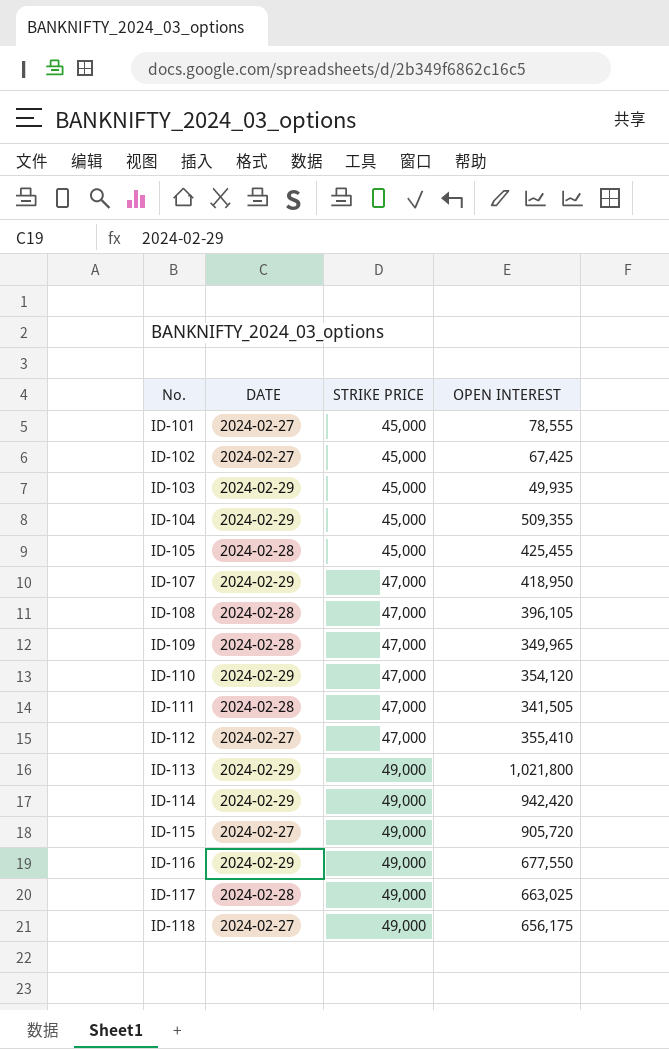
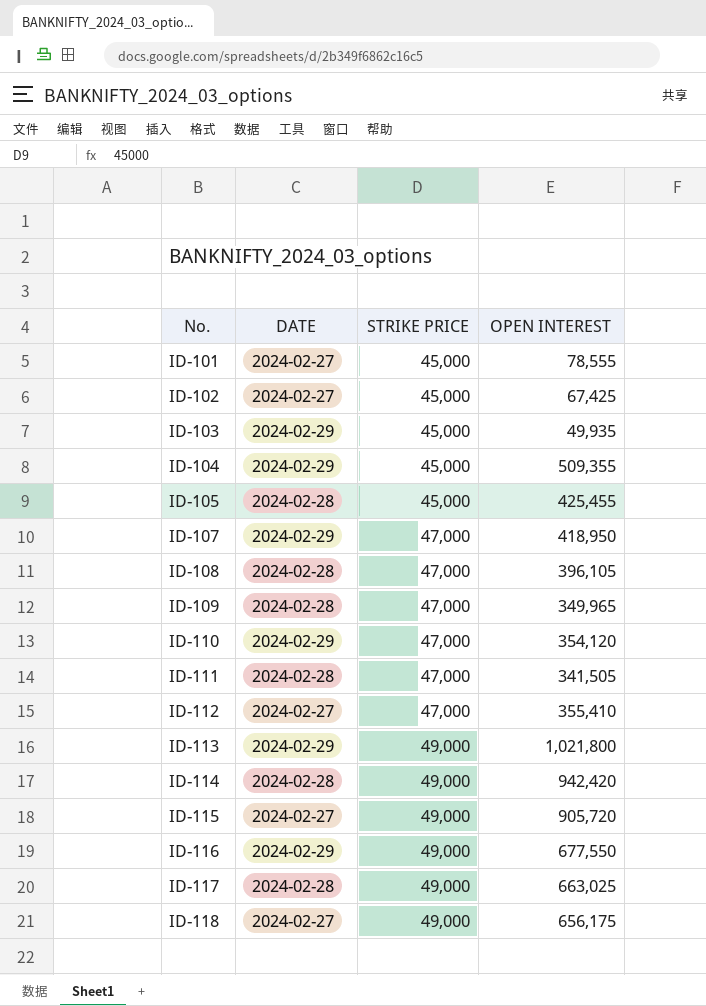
ID-114 | DATE: 2024-02-29 -> 2024-02-28

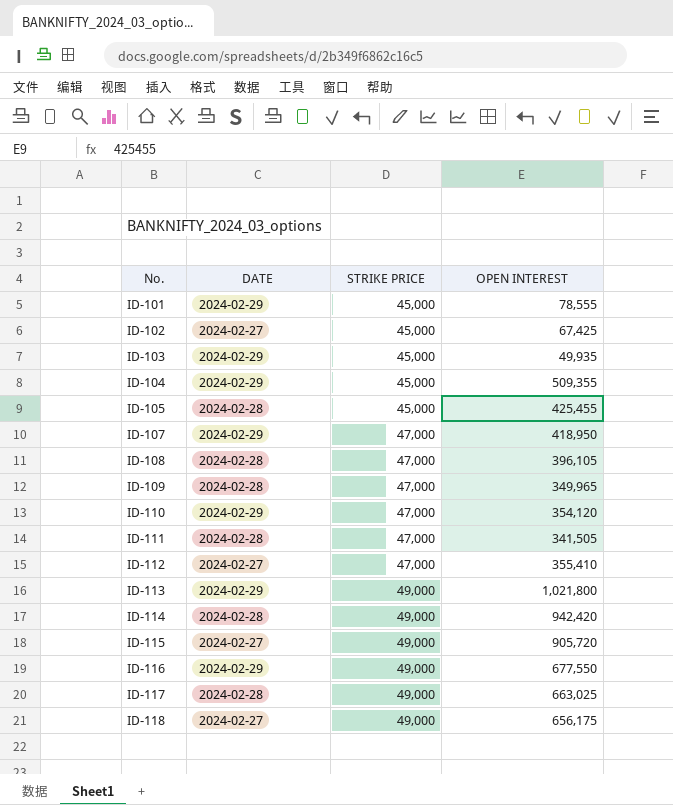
ID-101 | DATE: 2024-02-27 -> 2024-02-29

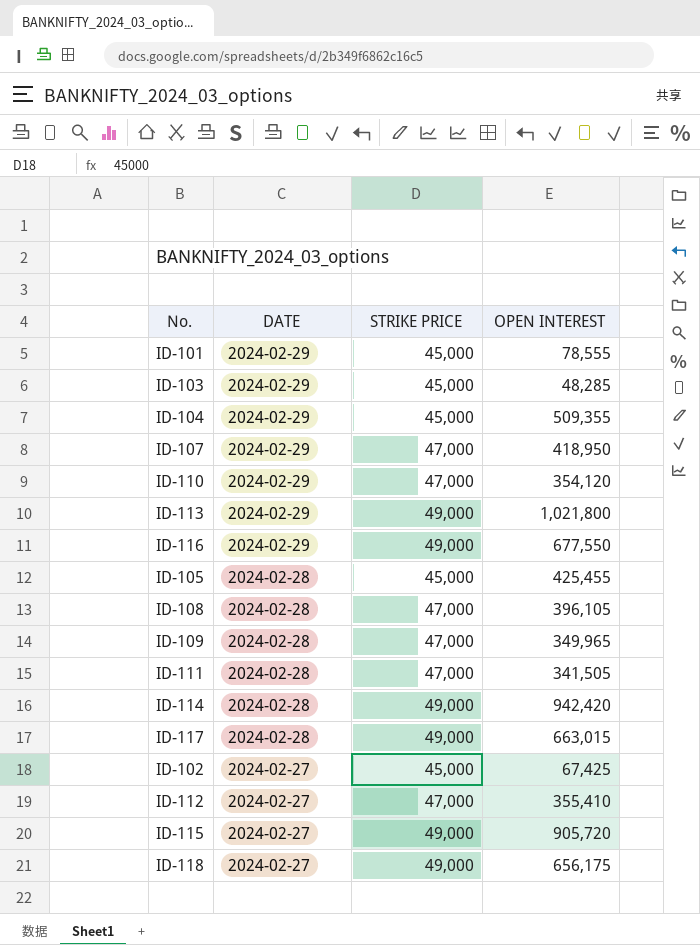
row order: No. ascending -> DATE descending
ID-103 | OPEN INTEREST: 49,935 -> 48,285
ID-117 | OPEN INTEREST: 663,025 -> 663,015

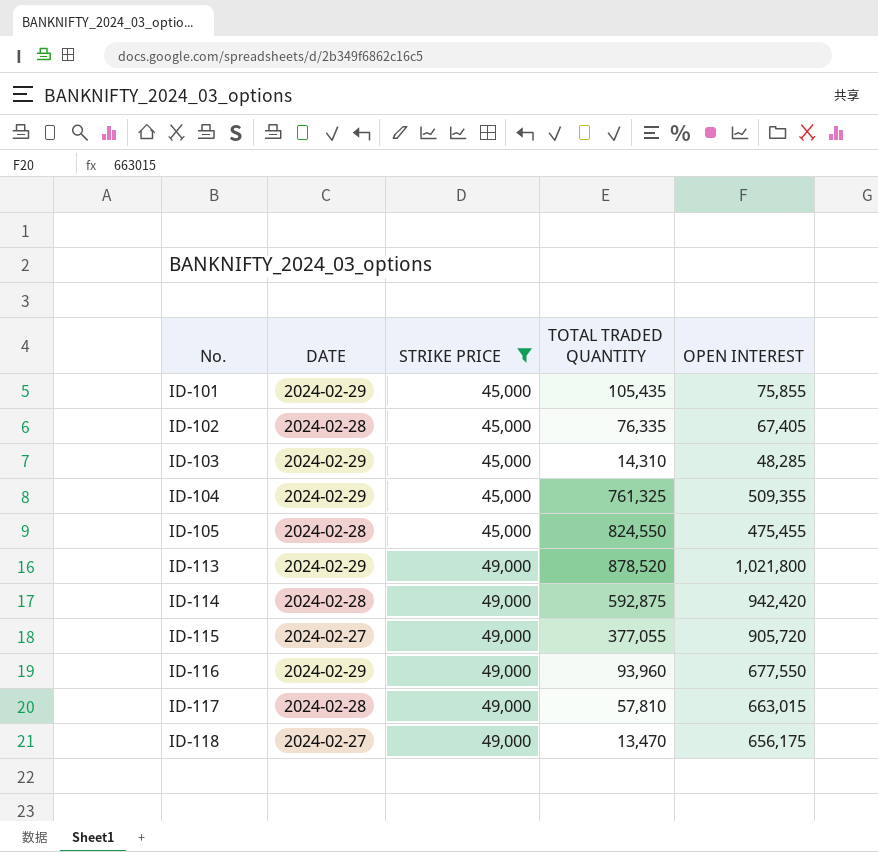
filter: none -> STRIKE PRICE != 47,000
row order: DATE descending -> No. ascending
column TOTAL TRADED QUANTITY | position: none -> 4
ID-101 | OPEN INTEREST: 78,555 -> 75,855
ID-102 | DATE: 2024-02-27 -> 2024-02-28
ID-102 | OPEN INTEREST: 67,425 -> 67,405
ID-105 | OPEN INTEREST: 425,455 -> 475,455

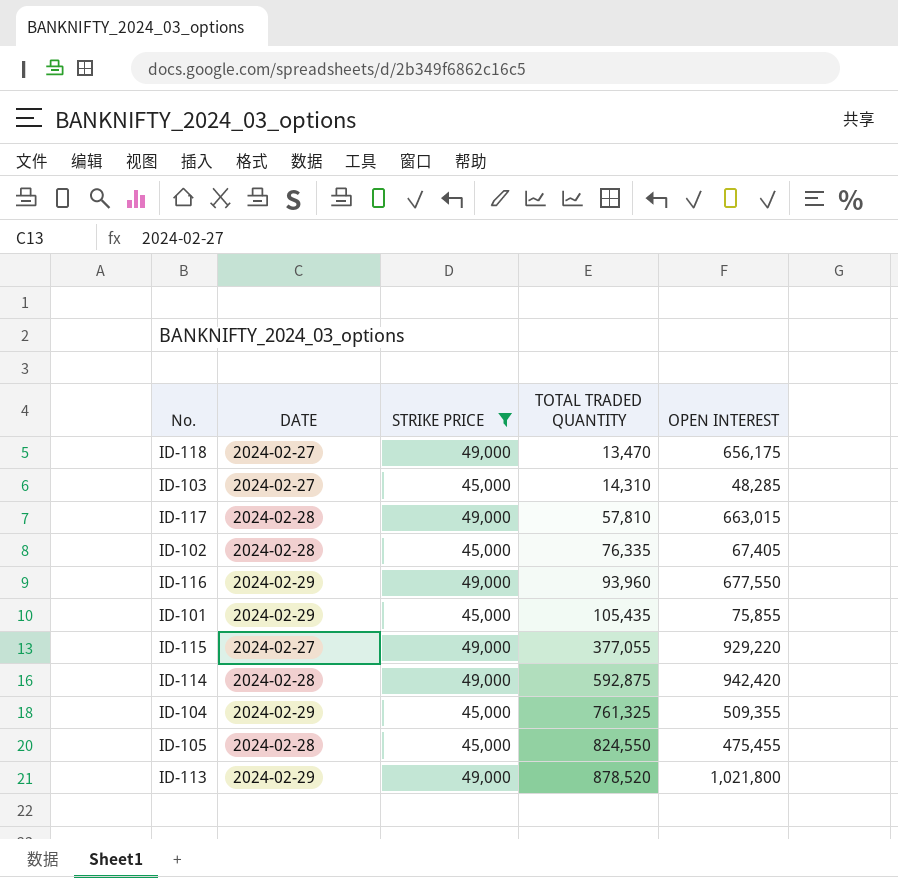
row order: No. ascending -> TOTAL TRADED QUANTITY ascending
ID-103 | DATE: 2024-02-29 -> 2024-02-27
ID-115 | OPEN INTEREST: 905,720 -> 929,220

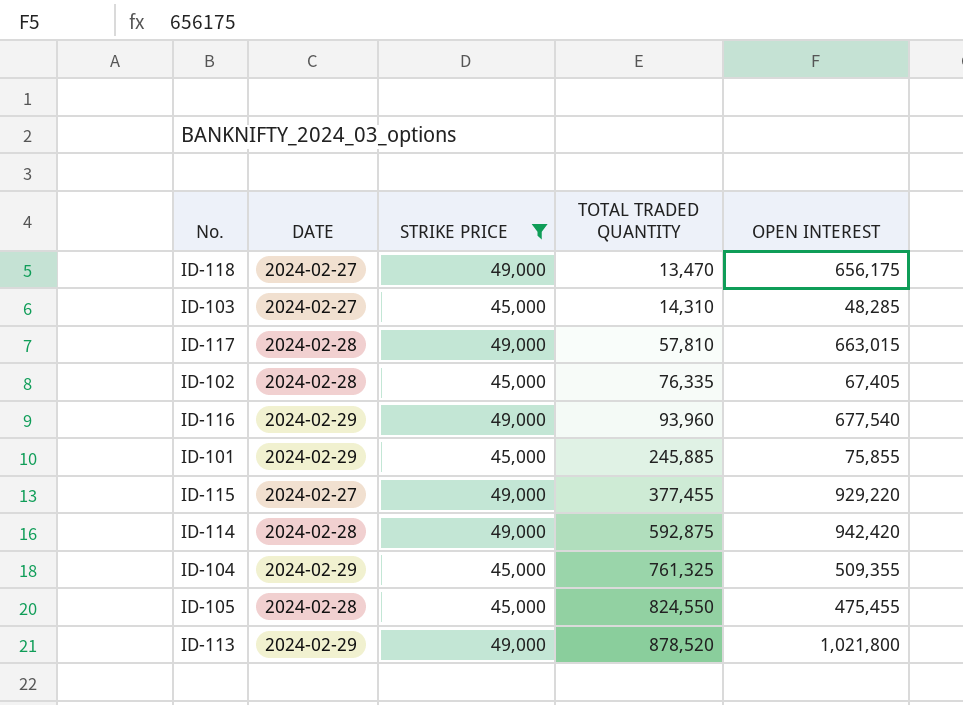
ID-116 | OPEN INTEREST: 677,550 -> 677,540
ID-101 | TOTAL TRADED QUANTITY: 105,435 -> 245,885
ID-115 | TOTAL TRADED QUANTITY: 377,055 -> 377,455

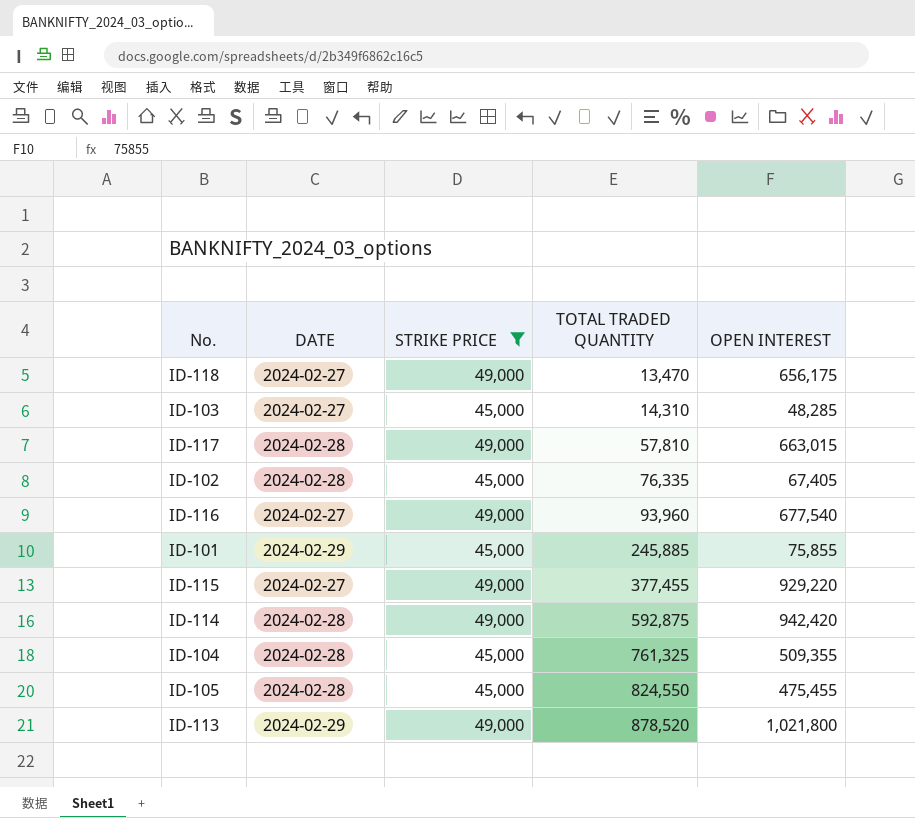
ID-116 | DATE: 2024-02-29 -> 2024-02-27
ID-104 | DATE: 2024-02-29 -> 2024-02-28

